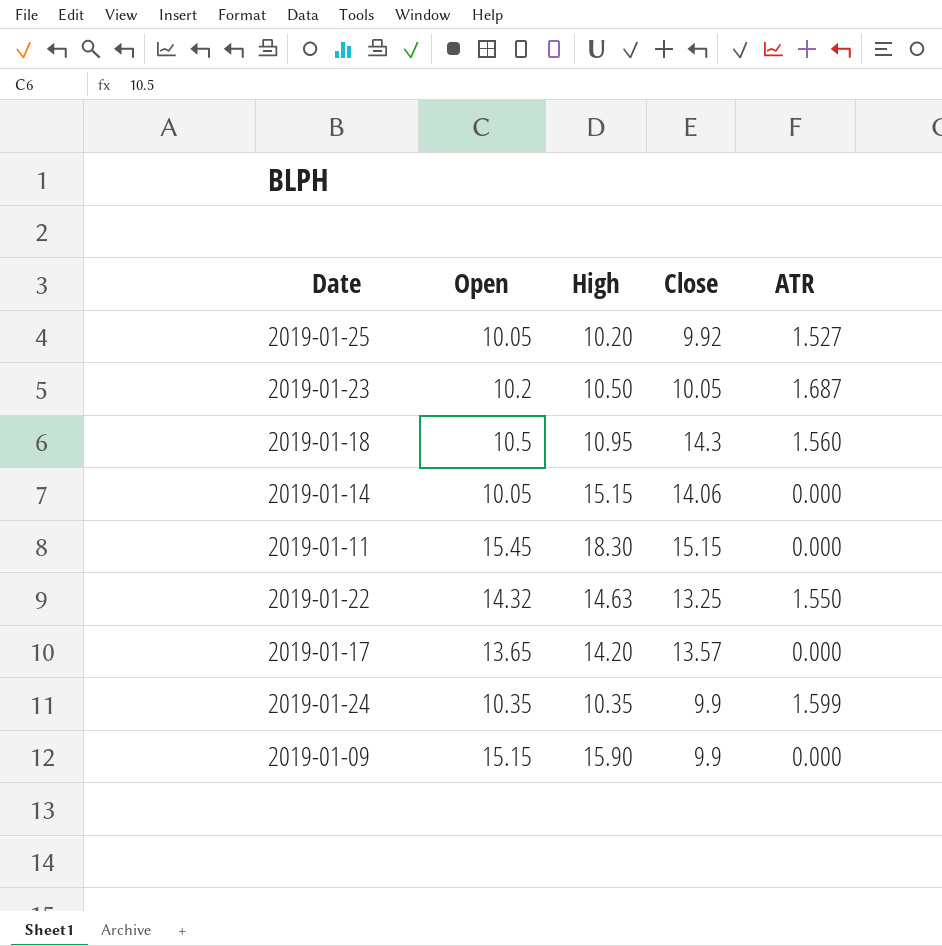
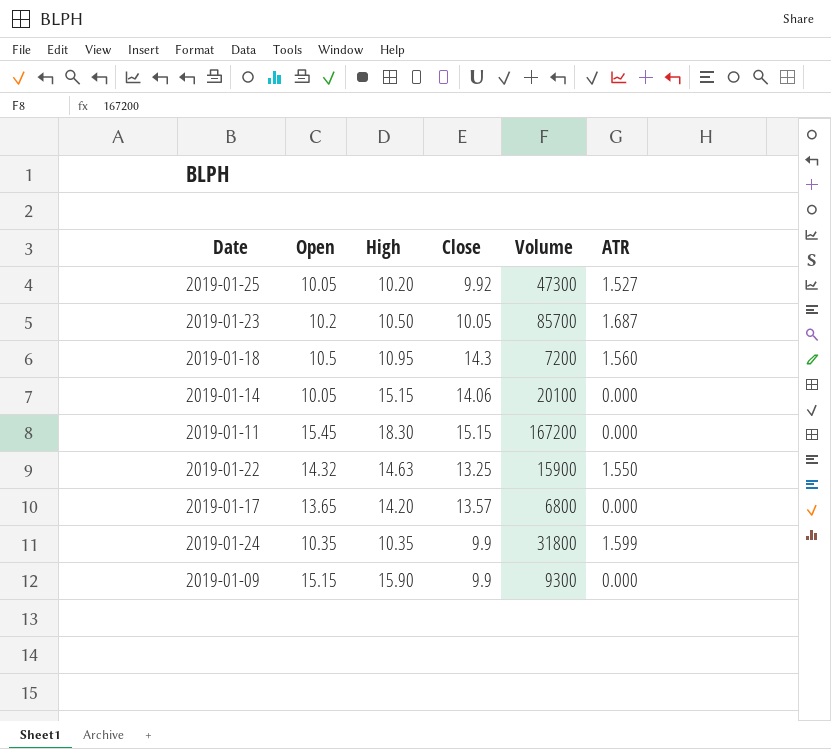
column Volume | position: none -> 5

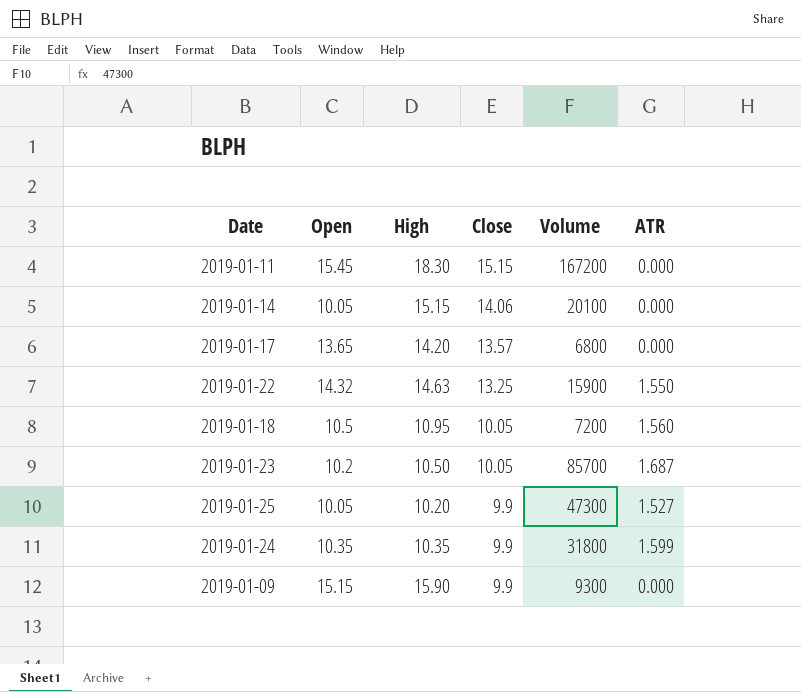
row order: none -> Close descending
2019-01-18 | Close: 14.3 -> 10.05
2019-01-25 | Close: 9.92 -> 9.9

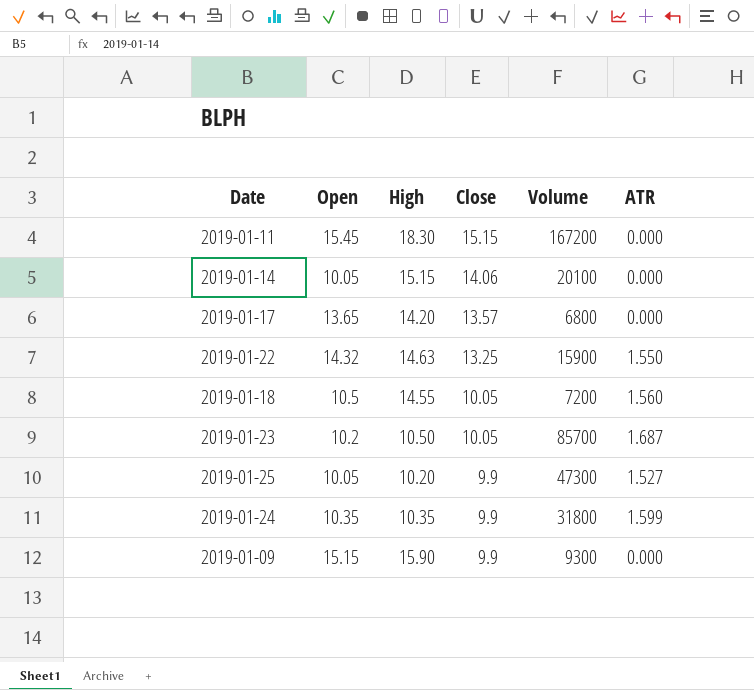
2019-01-18 | High: 10.95 -> 14.55

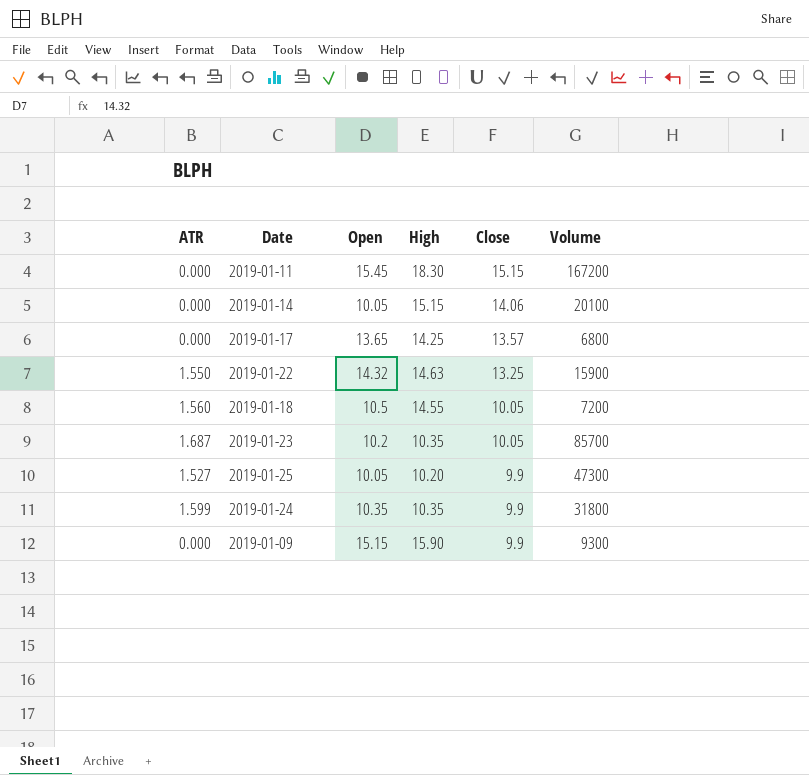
column ATR | position: 6 -> 1
2019-01-17 | High: 14.20 -> 14.25
2019-01-23 | High: 10.50 -> 10.35

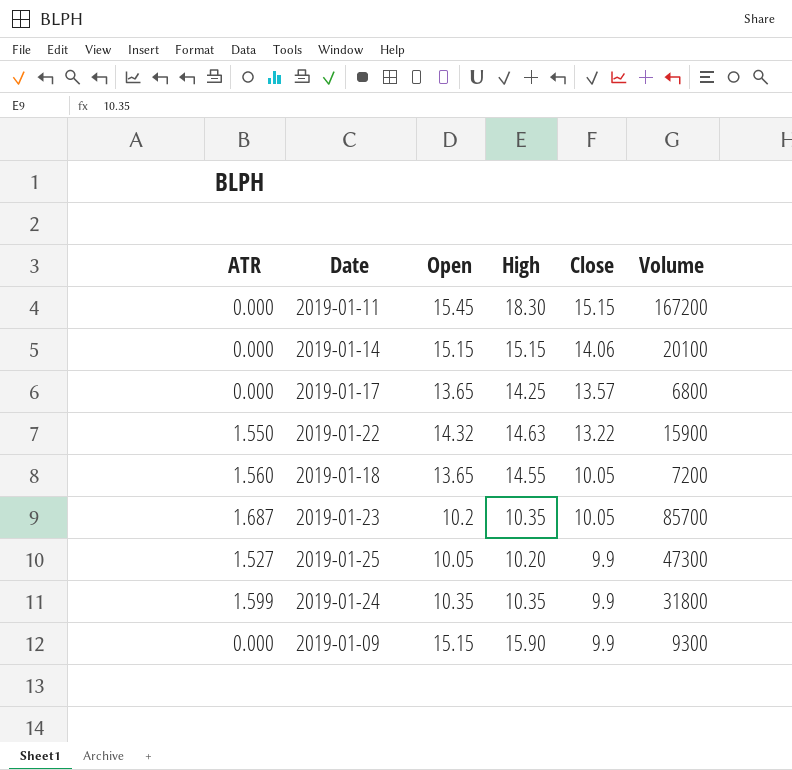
2019-01-14 | Open: 10.05 -> 15.15
2019-01-22 | Close: 13.25 -> 13.22
2019-01-18 | Open: 10.5 -> 13.65

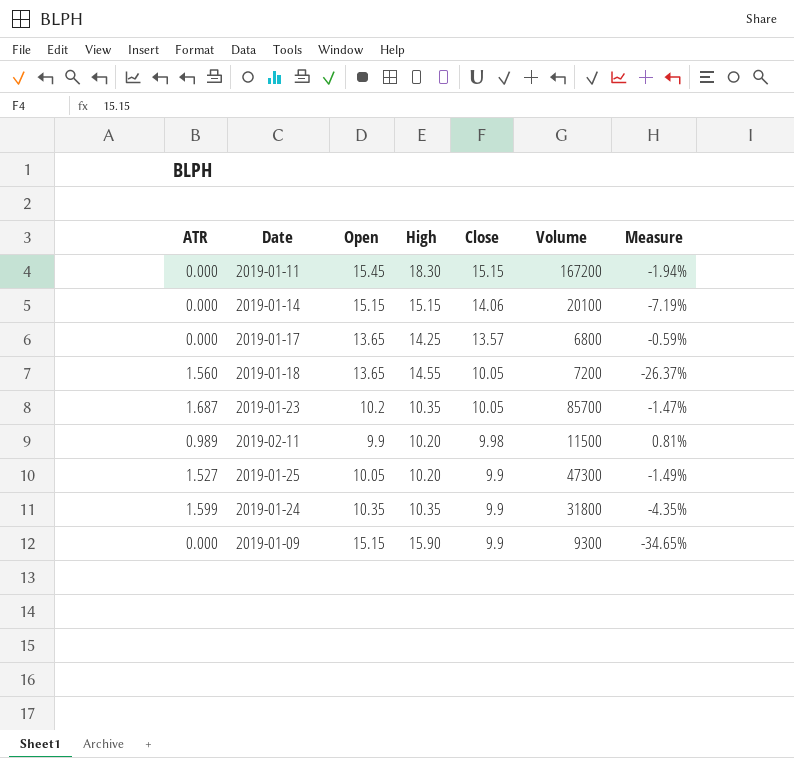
column Measure | formula: none -> ([Close] - [Open]) / [Open]
row 2019-01-22: 1.550 | 14.32 | 14.63 | 13.22 | 15900 -> none
row 2019-02-11: none -> 0.989 | 9.9 | 10.20 | 9.98 | 11500 | 0.81%

